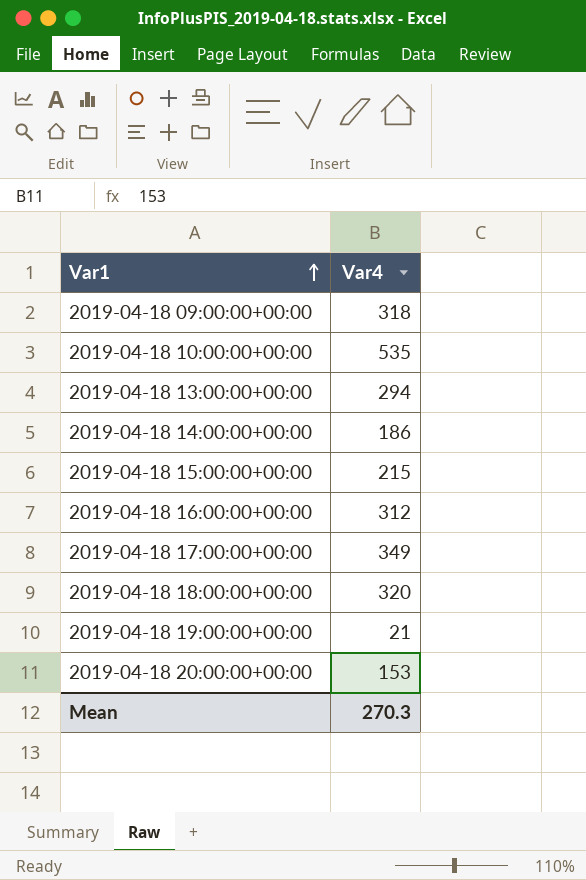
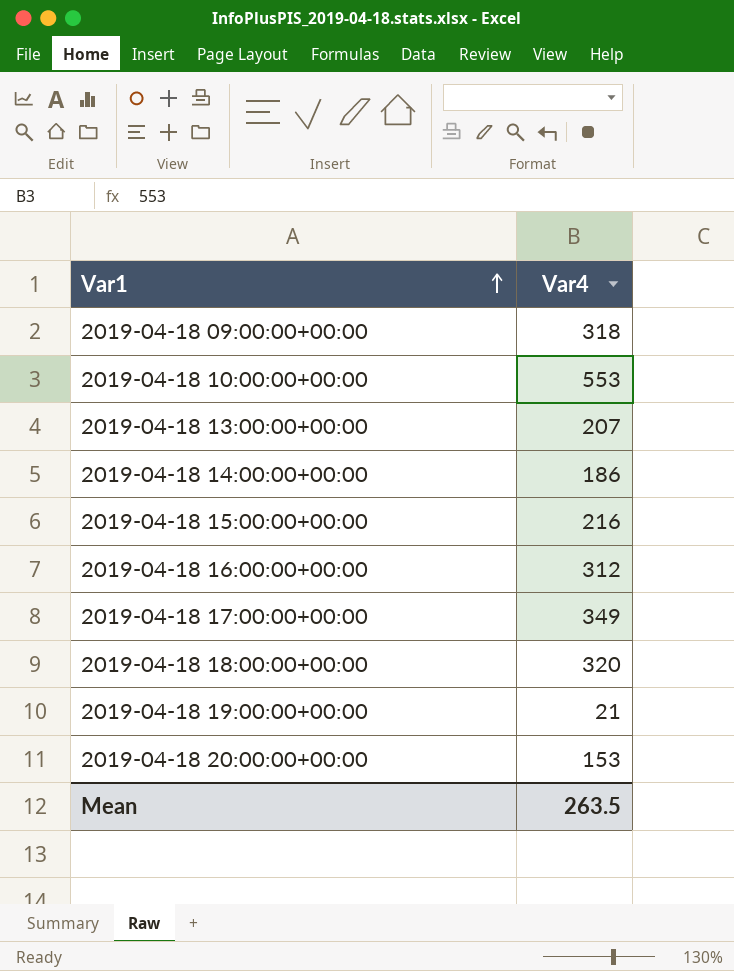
2019-04-18 10:00:00+00:00 | Var4: 535 -> 553
2019-04-18 13:00:00+00:00 | Var4: 294 -> 207
2019-04-18 15:00:00+00:00 | Var4: 215 -> 216
Mean | Var4: 270.3 -> 263.5

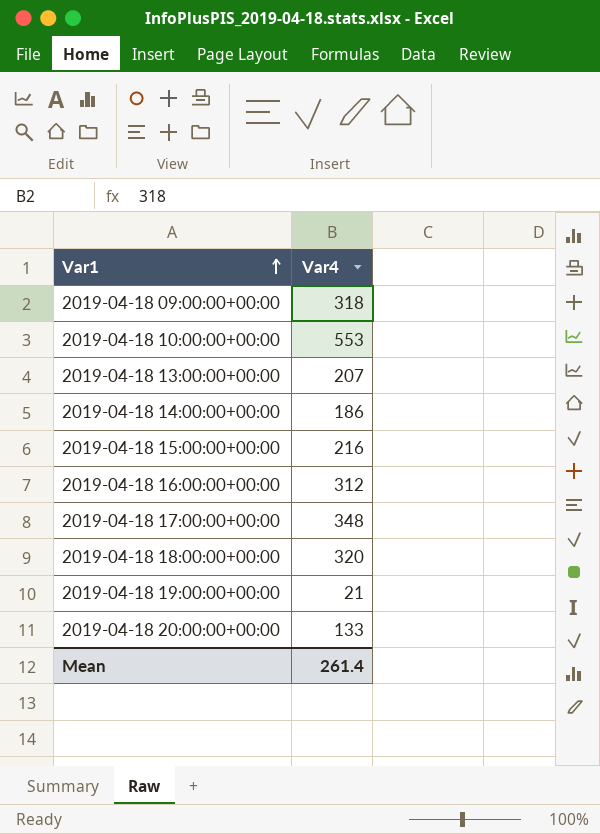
2019-04-18 17:00:00+00:00 | Var4: 349 -> 348
2019-04-18 20:00:00+00:00 | Var4: 153 -> 133
Mean | Var4: 263.5 -> 261.4

